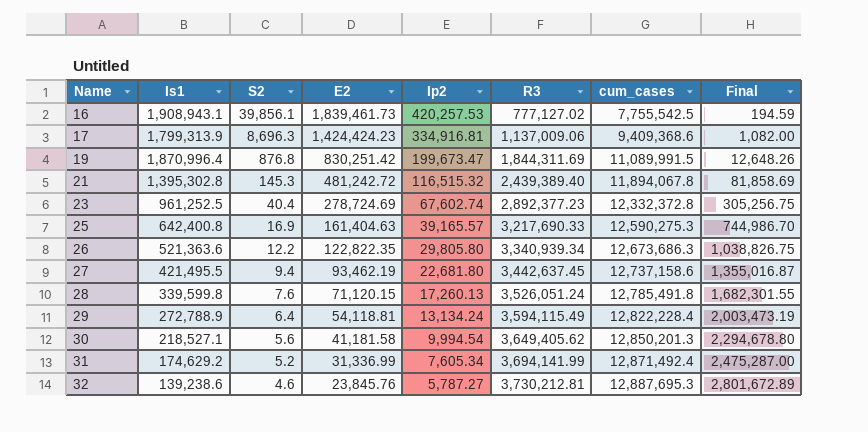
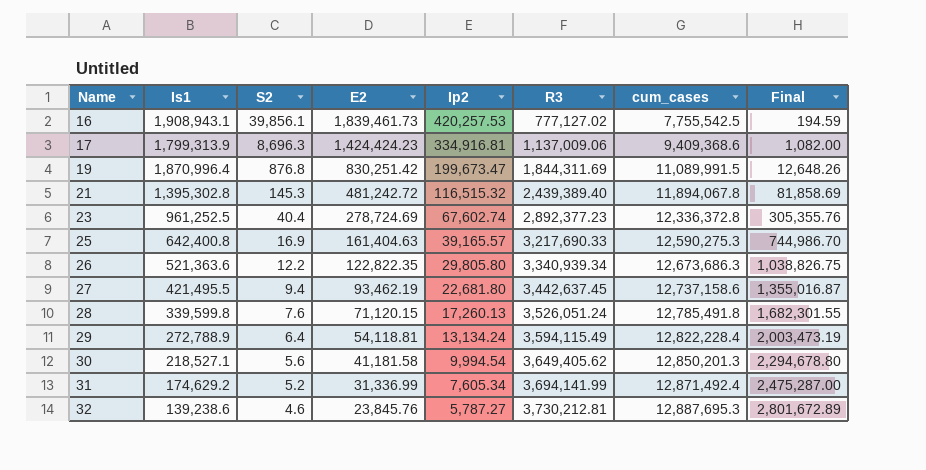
23 | cum_cases: 12,332,372.8 -> 12,336,372.8
23 | Final: 305,256.75 -> 305,355.76

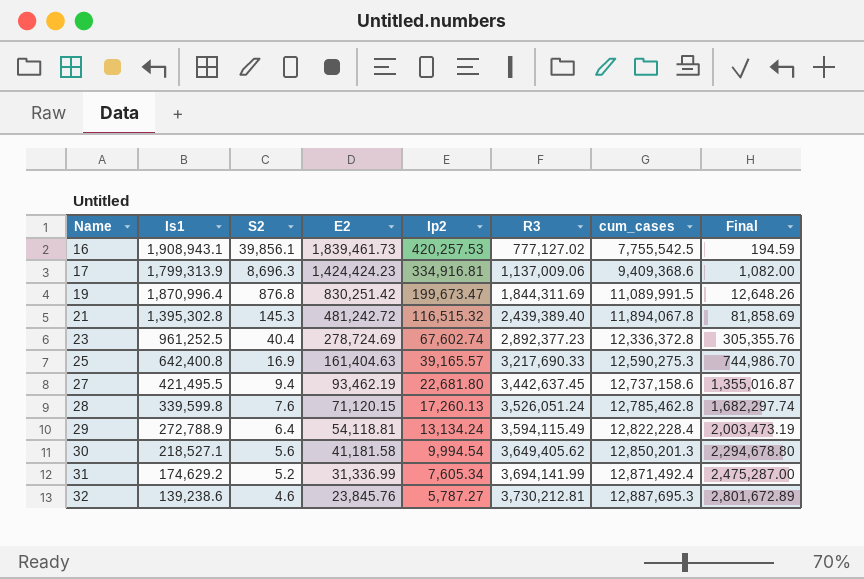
row 26: 521,363.6 | 12.2 | 122,822.35 | 29,805.80 | 3,340,939.34 | 12,673,686.3 | 1,038,826.75 -> none
28 | cum_cases: 12,785,491.8 -> 12,785,462.8
28 | Final: 1,682,301.55 -> 1,682,297.74

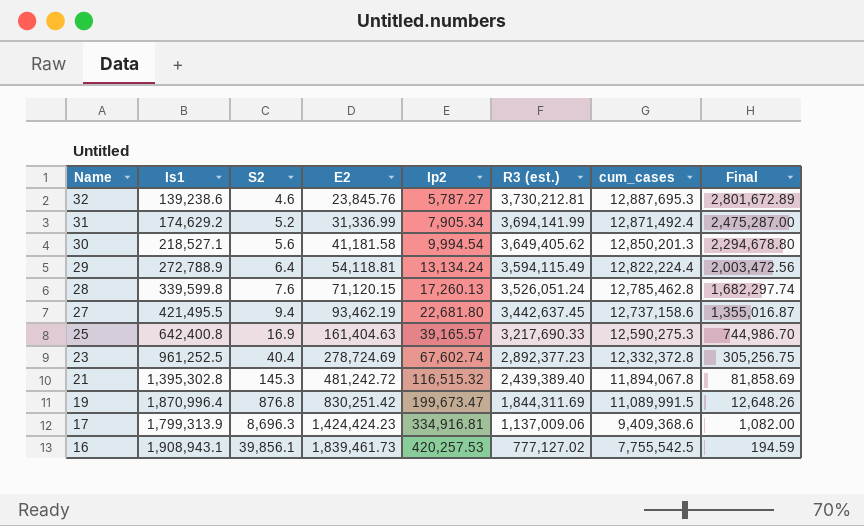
row order: Name ascending -> Name descending
column name: R3 -> R3 (est.)
31 | Ip2: 7,605.34 -> 7,905.34
29 | cum_cases: 12,822,228.4 -> 12,822,224.4
29 | Final: 2,003,473.19 -> 2,003,472.56
23 | cum_cases: 12,336,372.8 -> 12,332,372.8
23 | Final: 305,355.76 -> 305,256.75

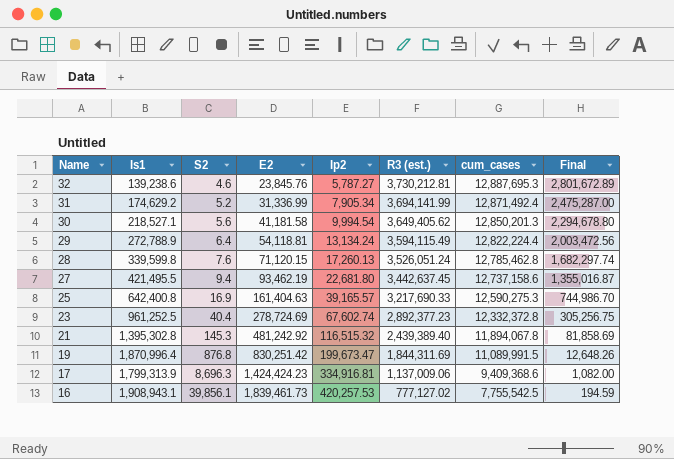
21 | E2: 481,242.72 -> 481,242.92

